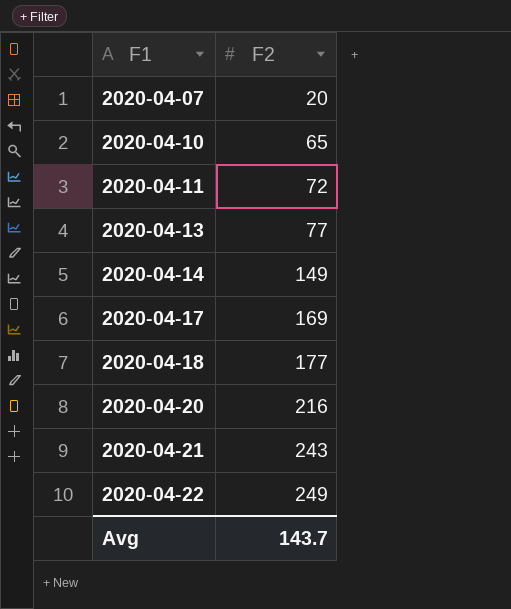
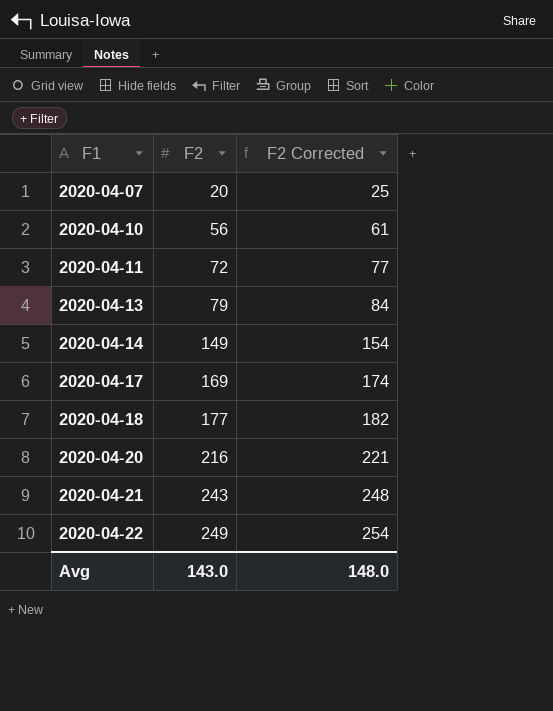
column F2 Corrected | formula: none -> [F2] + 5
2020-04-10 | F2: 65 -> 56
2020-04-13 | F2: 77 -> 79
Avg | F2: 143.7 -> 143.0

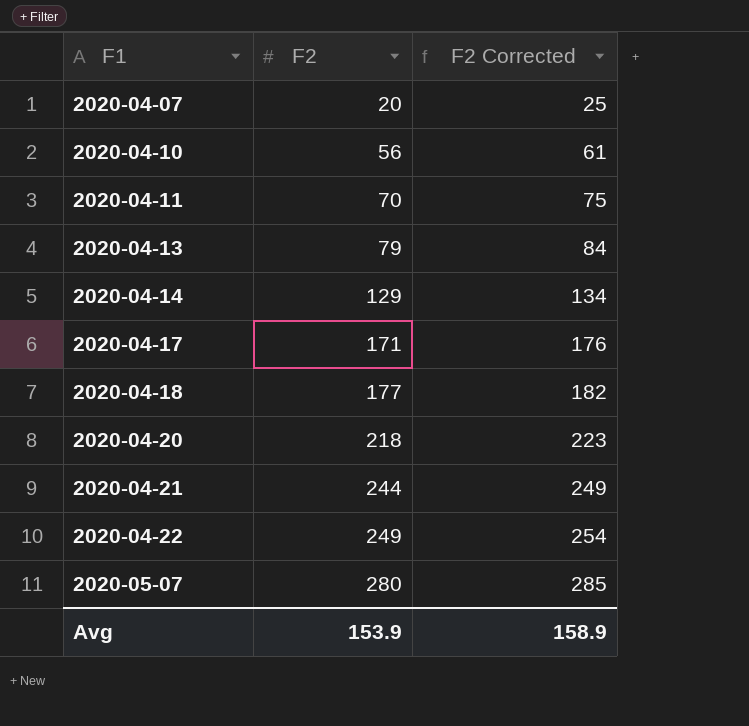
2020-04-11 | F2: 72 -> 70
2020-04-11 | F2 Corrected: 77 -> 75
2020-04-14 | F2: 149 -> 129
2020-04-14 | F2 Corrected: 154 -> 134
2020-04-17 | F2: 169 -> 171
2020-04-17 | F2 Corrected: 174 -> 176
2020-04-20 | F2: 216 -> 218
2020-04-20 | F2 Corrected: 221 -> 223
2020-04-21 | F2: 243 -> 244
2020-04-21 | F2 Corrected: 248 -> 249
row 2020-05-07: none -> 280 | 285
Avg | F2: 143.0 -> 153.9
Avg | F2 Corrected: 148.0 -> 158.9

